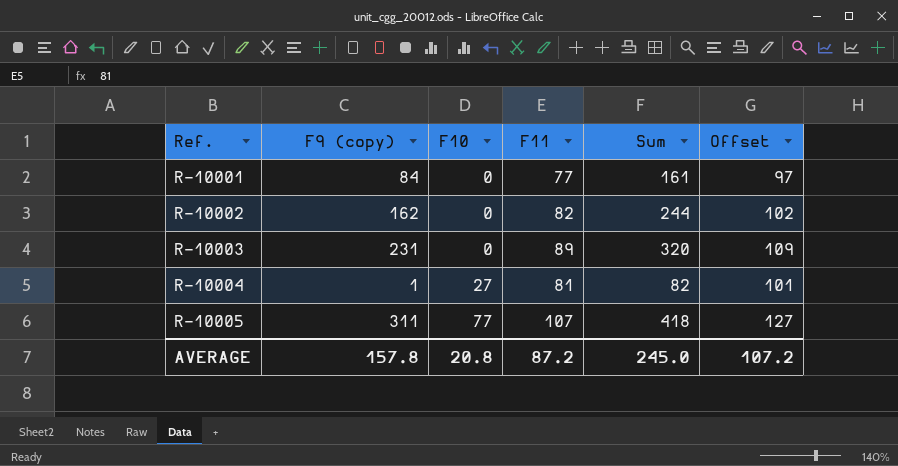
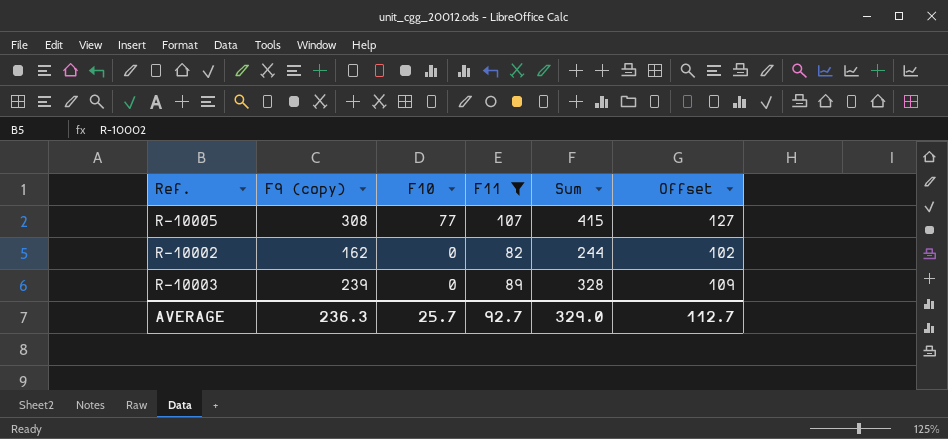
filter: none -> F11 >= 82
row order: Ref. ascending -> F10 descending
R-10005 | F9 (copy): 311 -> 308
R-10005 | Sum: 418 -> 415
R-10003 | F9 (copy): 231 -> 239
R-10003 | Sum: 320 -> 328
AVERAGE | F9 (copy): 157.8 -> 236.3
AVERAGE | F10: 20.8 -> 25.7
AVERAGE | F11: 87.2 -> 92.7
AVERAGE | Sum: 245.0 -> 329.0
AVERAGE | Offset: 107.2 -> 112.7

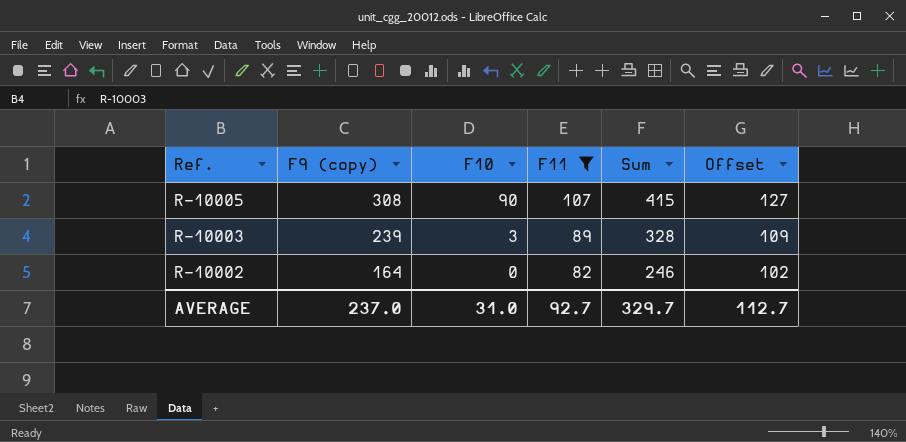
row order: F10 descending -> Ref. descending
R-10005 | F10: 77 -> 90
R-10003 | F10: 0 -> 3
R-10002 | F9 (copy): 162 -> 164
R-10002 | Sum: 244 -> 246
AVERAGE | F9 (copy): 236.3 -> 237.0
AVERAGE | F10: 25.7 -> 31.0
AVERAGE | Sum: 329.0 -> 329.7

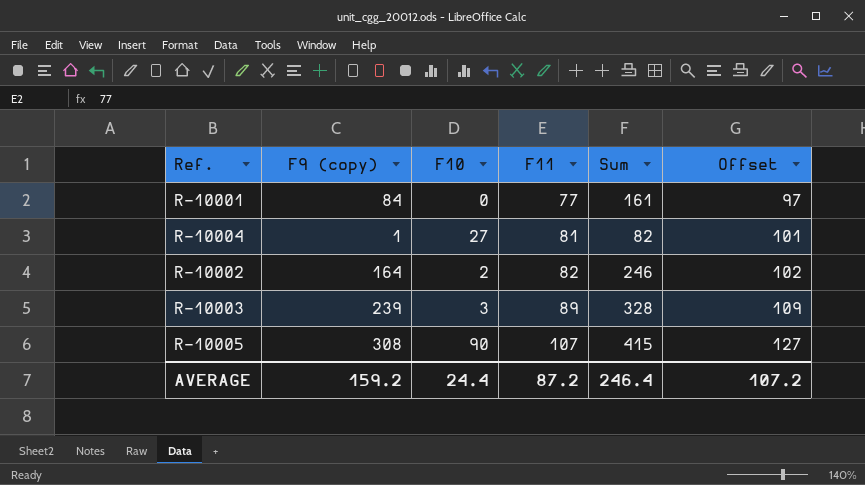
filter: F11 >= 82 -> none
row order: Ref. descending -> F11 ascending
R-10002 | F10: 0 -> 2
AVERAGE | F9 (copy): 237.0 -> 159.2
AVERAGE | F10: 31.0 -> 24.4
AVERAGE | F11: 92.7 -> 87.2
AVERAGE | Sum: 329.7 -> 246.4
AVERAGE | Offset: 112.7 -> 107.2

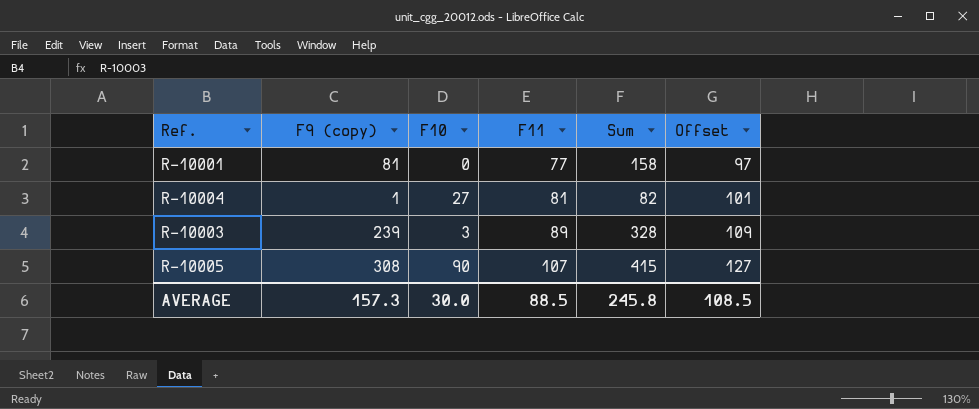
row R-10002: 164 | 2 | 82 | 246 | 102 -> none
R-10001 | F9 (copy): 84 -> 81
R-10001 | Sum: 161 -> 158
AVERAGE | F9 (copy): 159.2 -> 157.3
AVERAGE | F10: 24.4 -> 30.0
AVERAGE | F11: 87.2 -> 88.5
AVERAGE | Sum: 246.4 -> 245.8
AVERAGE | Offset: 107.2 -> 108.5

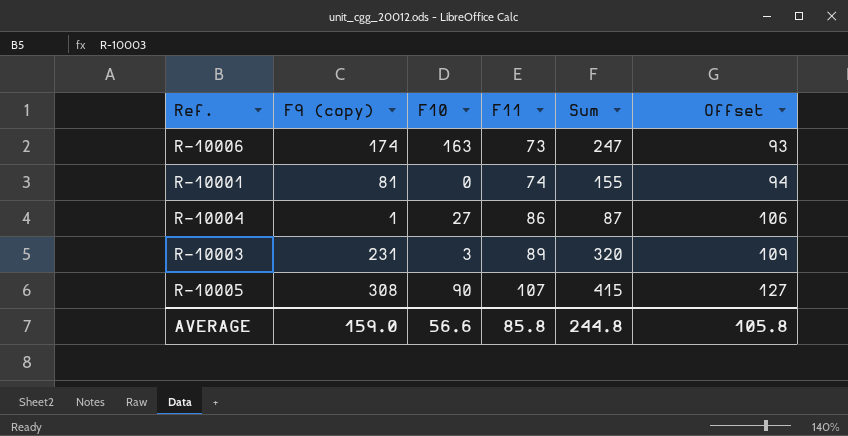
row R-10006: none -> 174 | 163 | 73 | 247 | 93
R-10001 | F11: 77 -> 74
R-10001 | Sum: 158 -> 155
R-10001 | Offset: 97 -> 94
R-10004 | F11: 81 -> 86
R-10004 | Sum: 82 -> 87
R-10004 | Offset: 101 -> 106
R-10003 | F9 (copy): 239 -> 231
R-10003 | Sum: 328 -> 320
AVERAGE | F9 (copy): 157.3 -> 159.0
AVERAGE | F10: 30.0 -> 56.6
AVERAGE | F11: 88.5 -> 85.8
AVERAGE | Sum: 245.8 -> 244.8
AVERAGE | Offset: 108.5 -> 105.8

